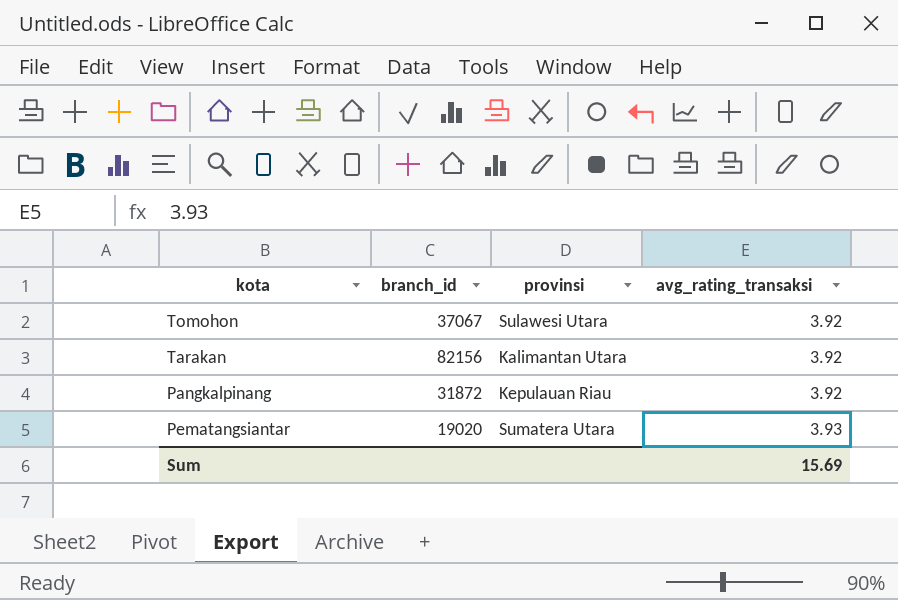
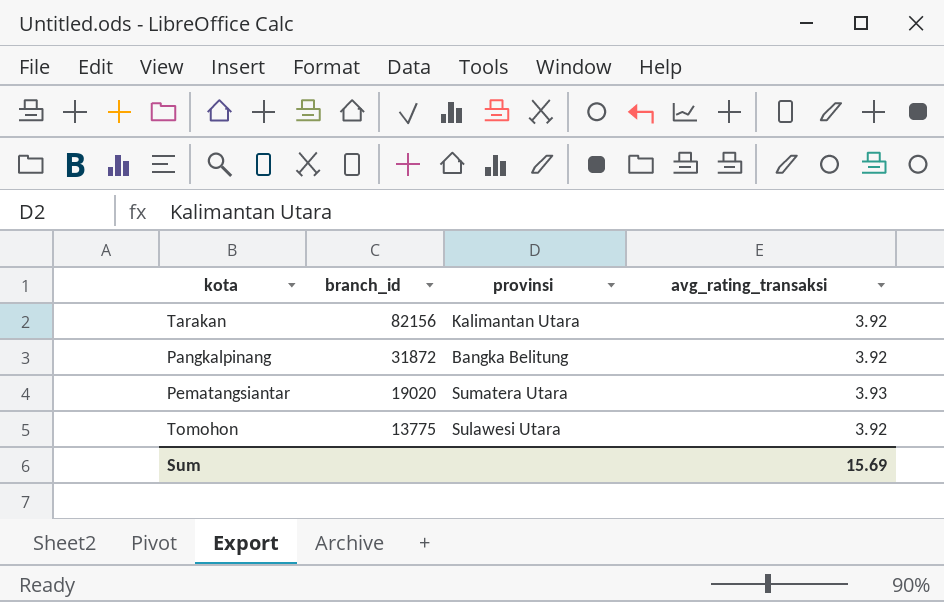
row order: avg_rating_transaksi ascending -> branch_id descending
Pangkalpinang | provinsi: Kepulauan Riau -> Bangka Belitung
Tomohon | branch_id: 37067 -> 13775

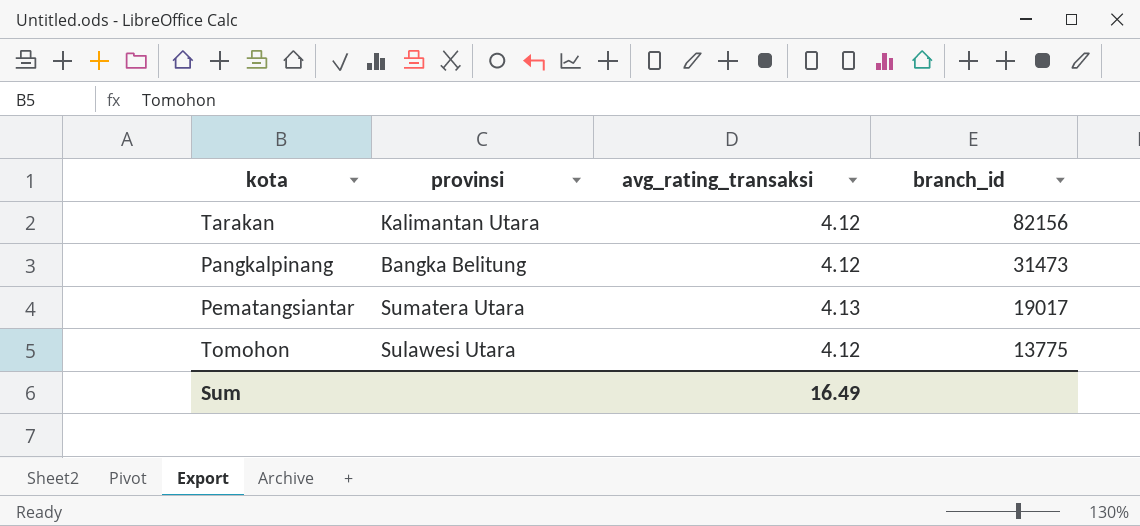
column branch_id | position: 2 -> 4
Tarakan | avg_rating_transaksi: 3.92 -> 4.12
Pangkalpinang | avg_rating_transaksi: 3.92 -> 4.12
Pangkalpinang | branch_id: 31872 -> 31473
Pematangsiantar | avg_rating_transaksi: 3.93 -> 4.13
Pematangsiantar | branch_id: 19020 -> 19017
Tomohon | avg_rating_transaksi: 3.92 -> 4.12
Sum | avg_rating_transaksi: 15.69 -> 16.49

